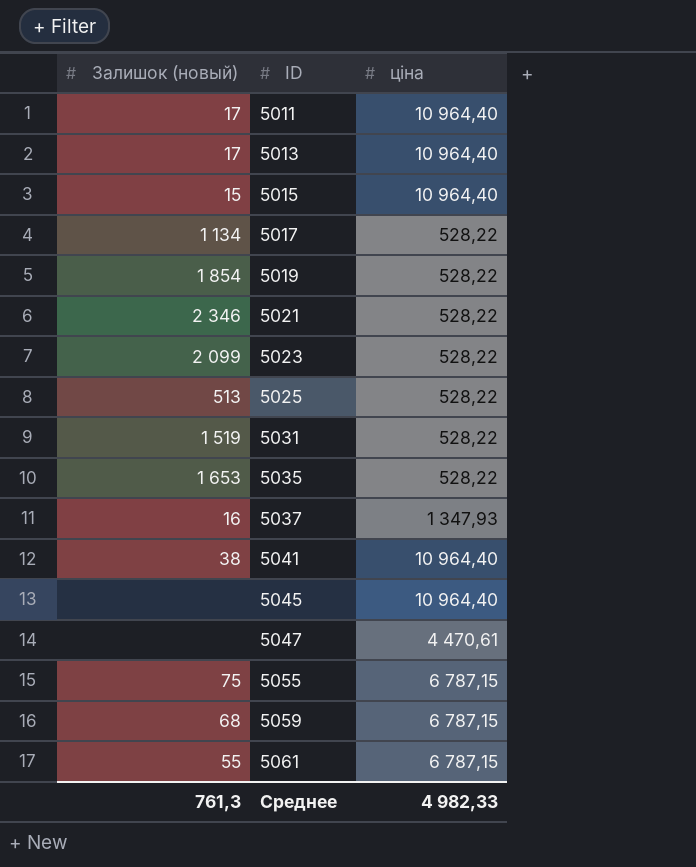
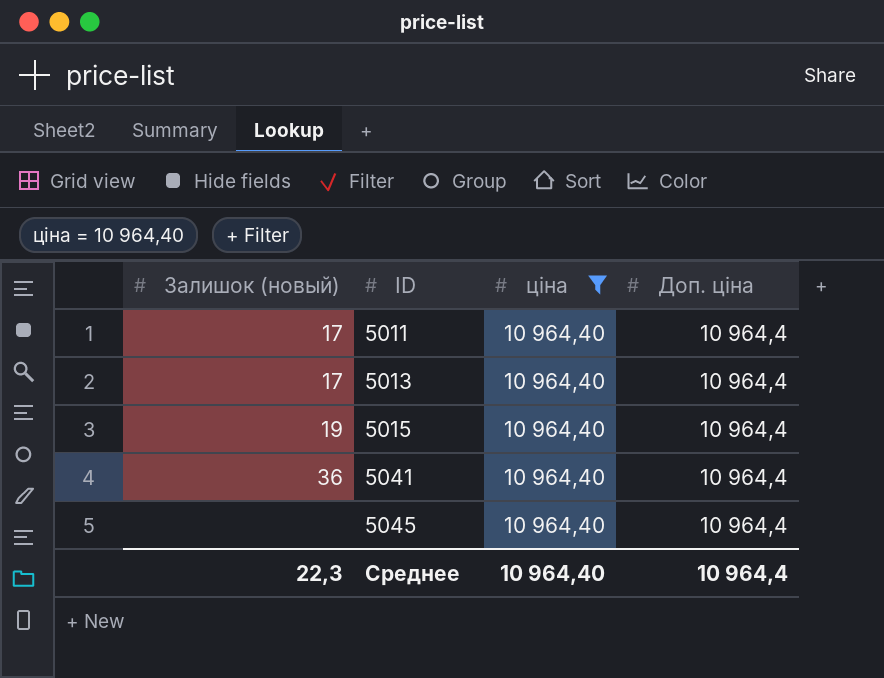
filter: none -> ціна = 10 964,40
column Доп. ціна | position: none -> 4
5015 | Залишок (новый): 15 -> 19
5041 | Залишок (новый): 38 -> 36
Среднее | Залишок (новый): 761,3 -> 22,3
Среднее | ціна: 4 982,33 -> 10 964,40

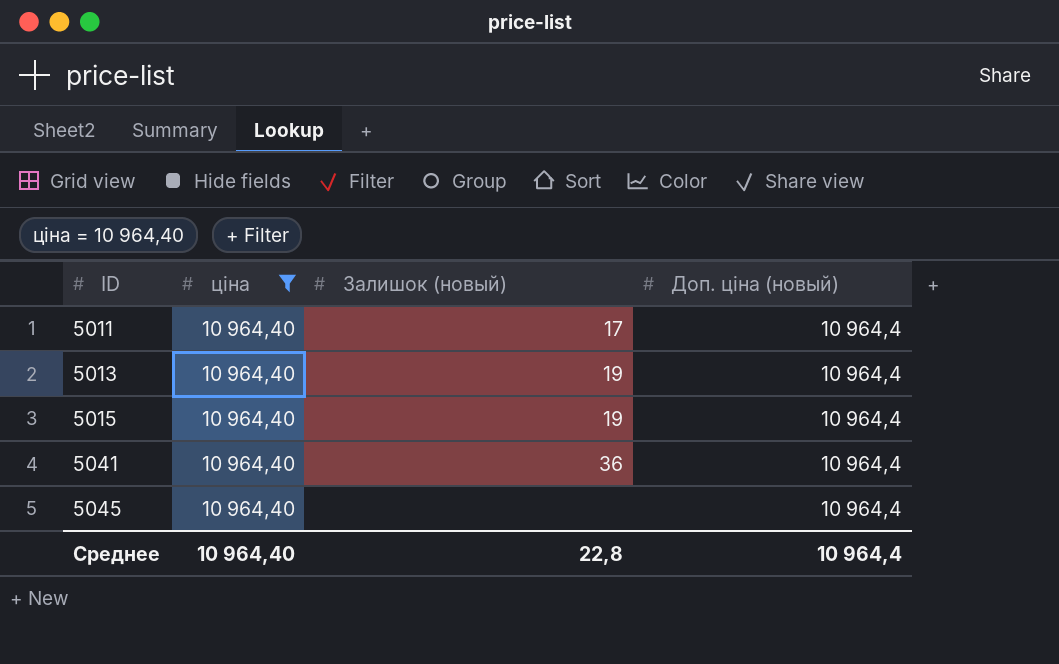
column Залишок (новый) | position: 1 -> 3
column name: Доп. ціна -> Доп. ціна (новый)
5013 | Залишок (новый): 17 -> 19
Среднее | Залишок (новый): 22,3 -> 22,8

